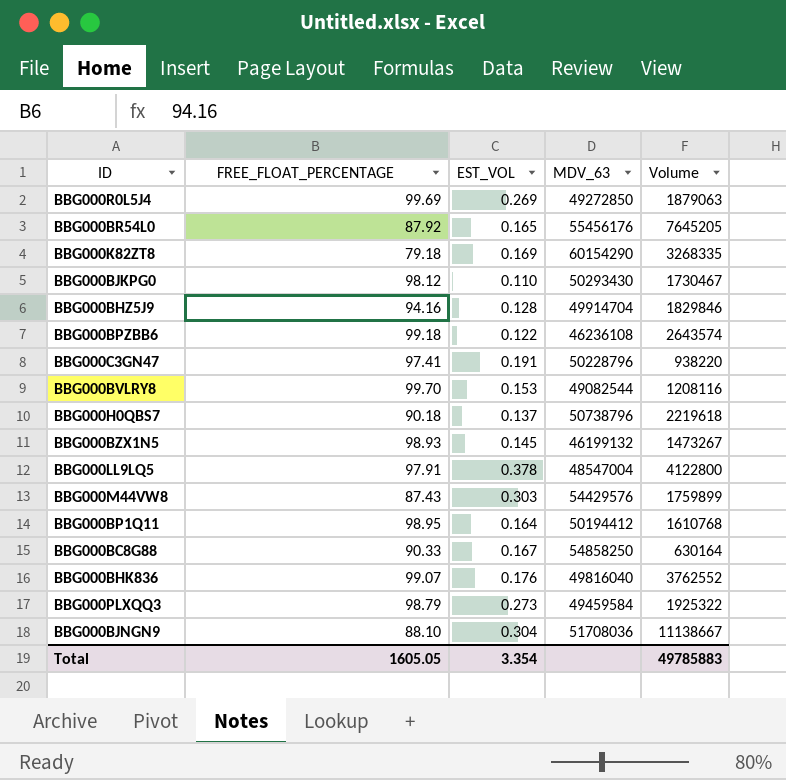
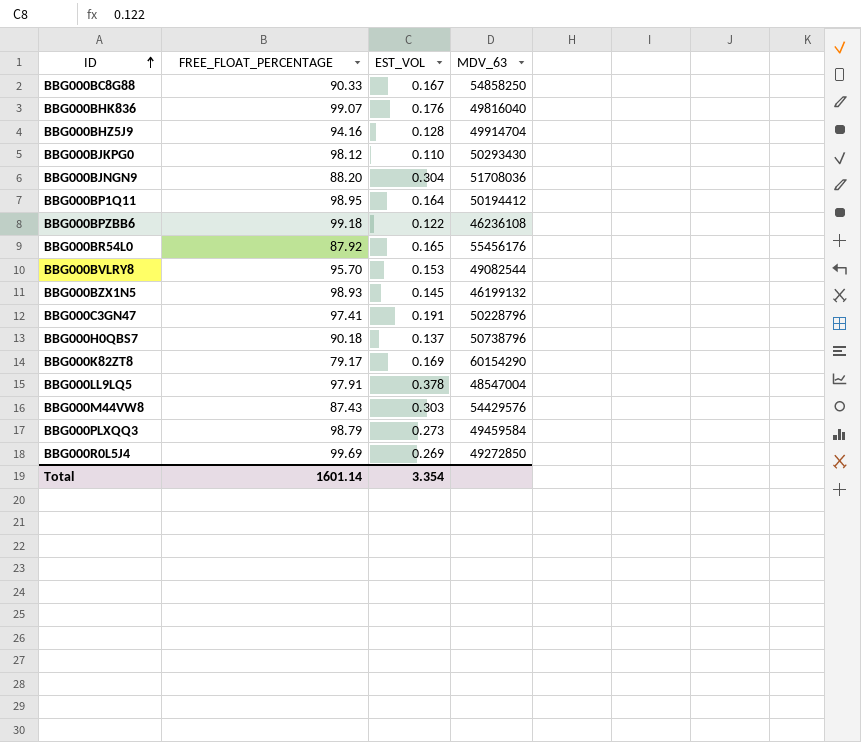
row order: none -> ID ascending
column Volume | position: 5 -> none
BBG000BJNGN9 | FREE_FLOAT_PERCENTAGE: 88.10 -> 88.20
BBG000BVLRY8 | FREE_FLOAT_PERCENTAGE: 99.70 -> 95.70
BBG000K82ZT8 | FREE_FLOAT_PERCENTAGE: 79.18 -> 79.17
Total | FREE_FLOAT_PERCENTAGE: 1605.05 -> 1601.14

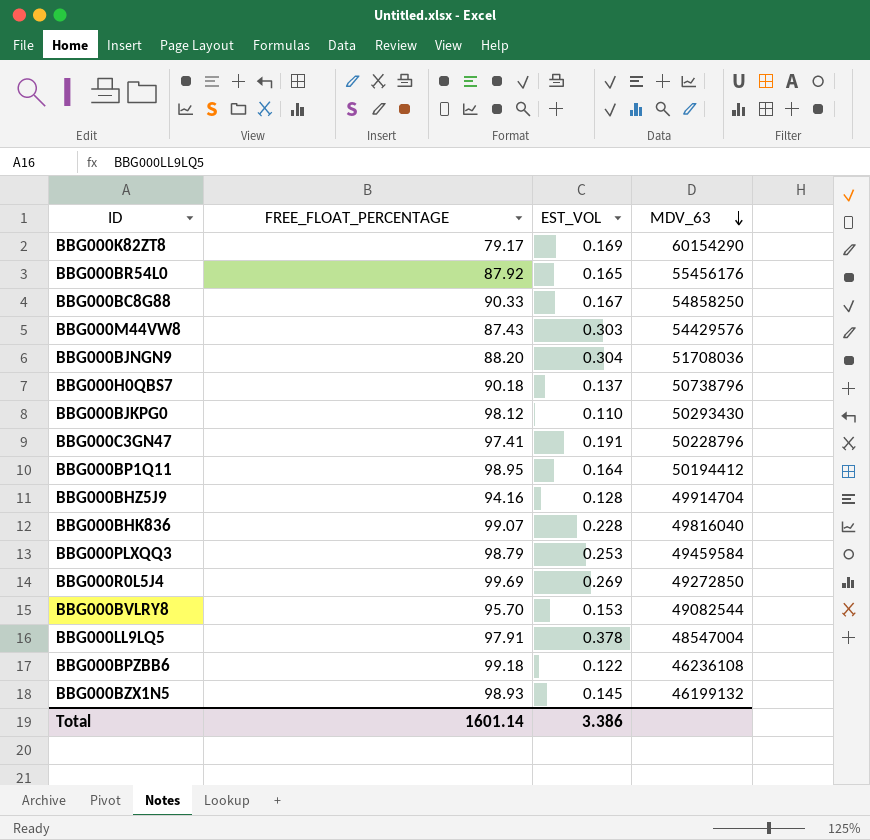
row order: ID ascending -> MDV_63 descending
BBG000BHK836 | EST_VOL: 0.176 -> 0.228
BBG000PLXQQ3 | EST_VOL: 0.273 -> 0.253
Total | EST_VOL: 3.354 -> 3.386

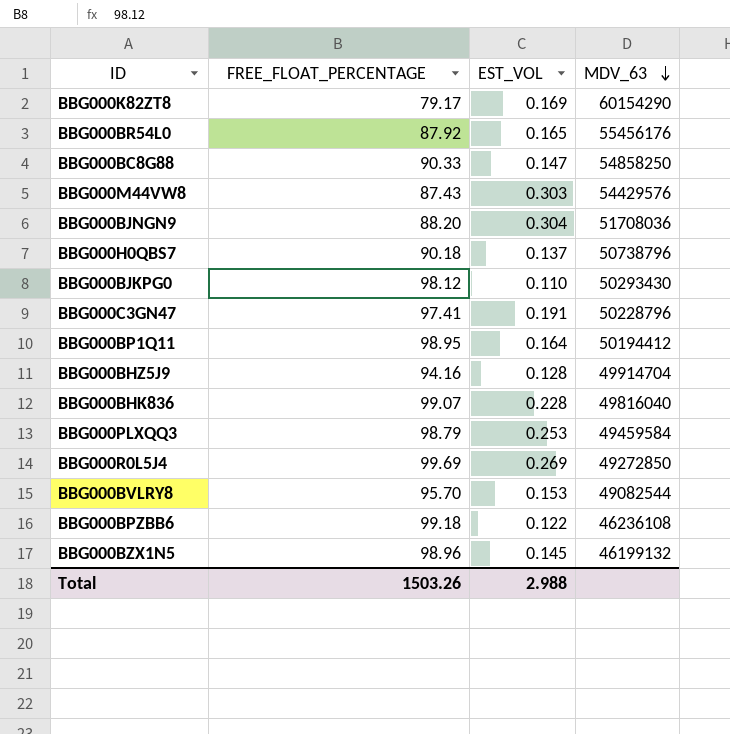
row BBG000LL9LQ5: 97.91 | 0.378 | 48547004 -> none
BBG000BC8G88 | EST_VOL: 0.167 -> 0.147
BBG000BZX1N5 | FREE_FLOAT_PERCENTAGE: 98.93 -> 98.96
Total | FREE_FLOAT_PERCENTAGE: 1601.14 -> 1503.26
Total | EST_VOL: 3.386 -> 2.988

